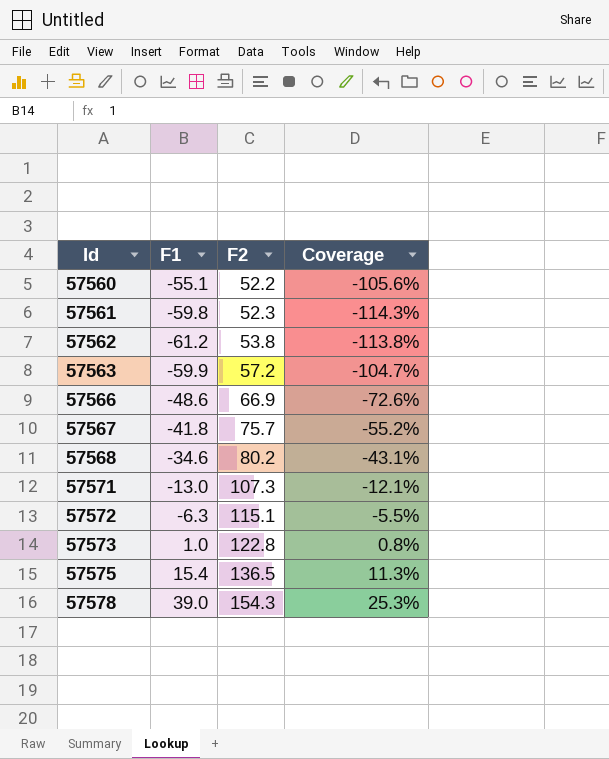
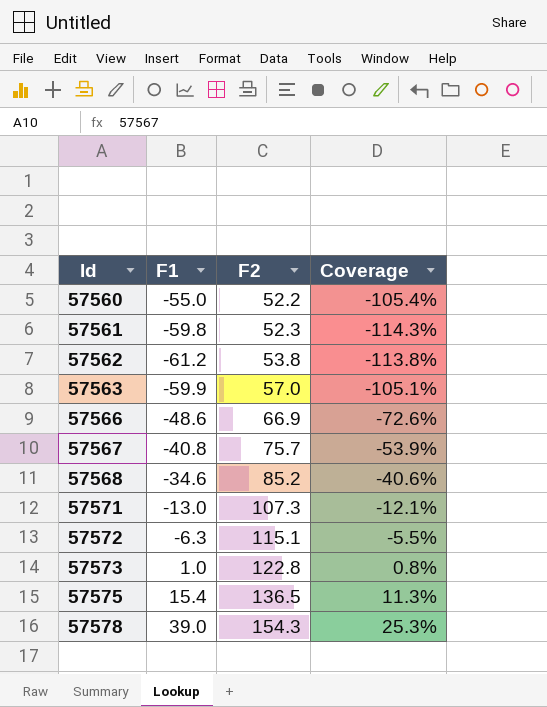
57560 | F1: -55.1 -> -55.0
57560 | Coverage: -105.6% -> -105.4%
57563 | F2: 57.2 -> 57.0
57563 | Coverage: -104.7% -> -105.1%
57567 | F1: -41.8 -> -40.8
57567 | Coverage: -55.2% -> -53.9%
57568 | F2: 80.2 -> 85.2
57568 | Coverage: -43.1% -> -40.6%

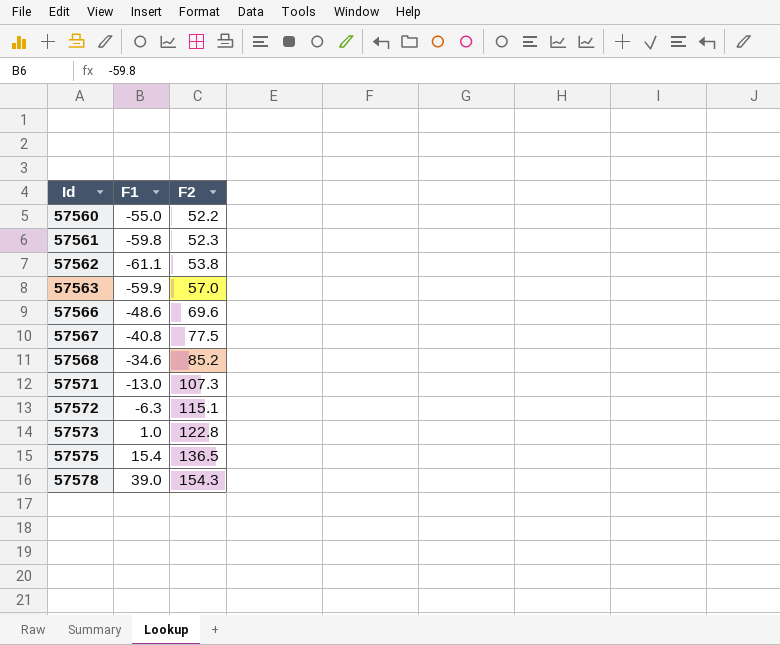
column Coverage | formula: [F1] / [F2] -> none
57562 | F1: -61.2 -> -61.1
57566 | F2: 66.9 -> 69.6
57567 | F2: 75.7 -> 77.5

